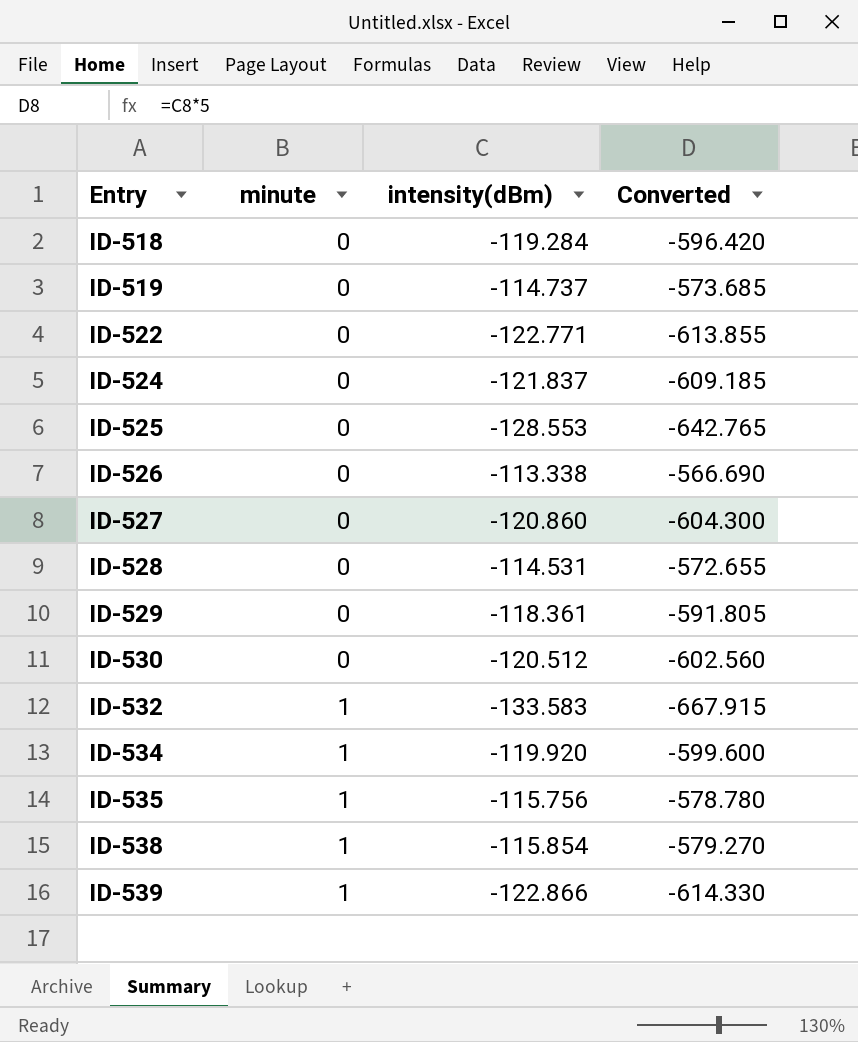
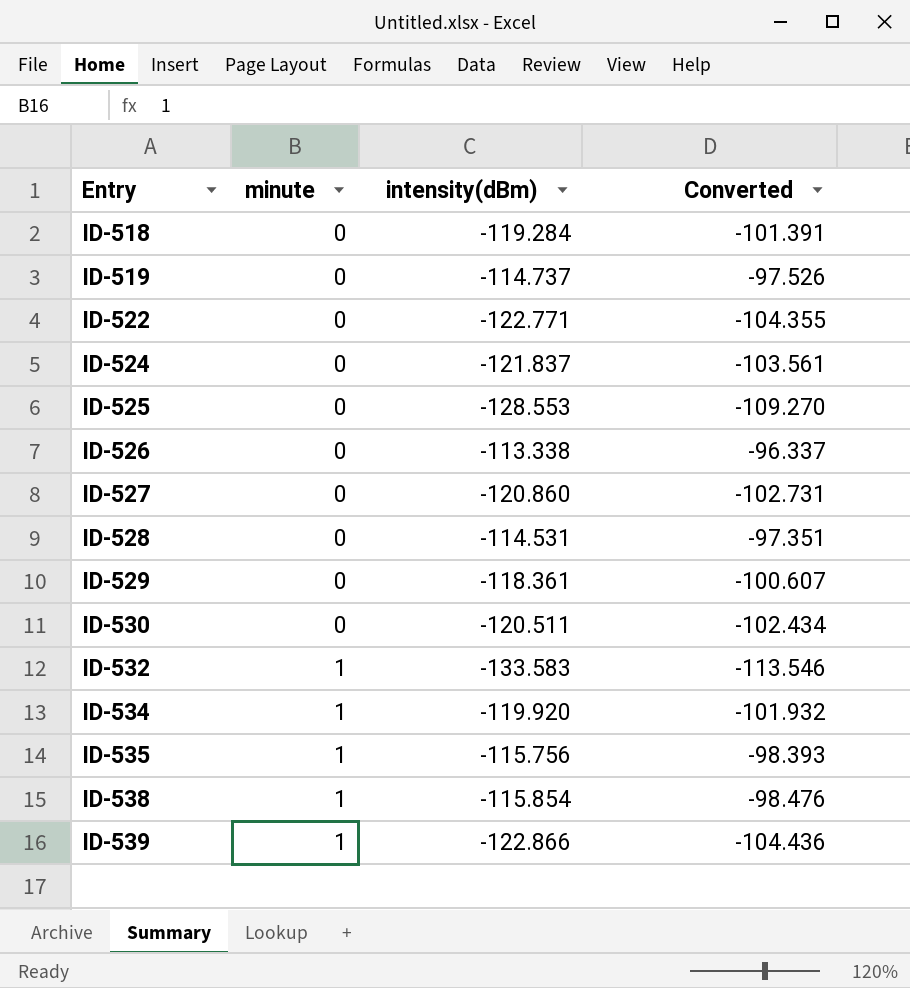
column Converted | formula: [intensity(dBm)] * 5 -> [intensity(dBm)] * 0.85
ID-530 | intensity(dBm): -120.512 -> -120.511

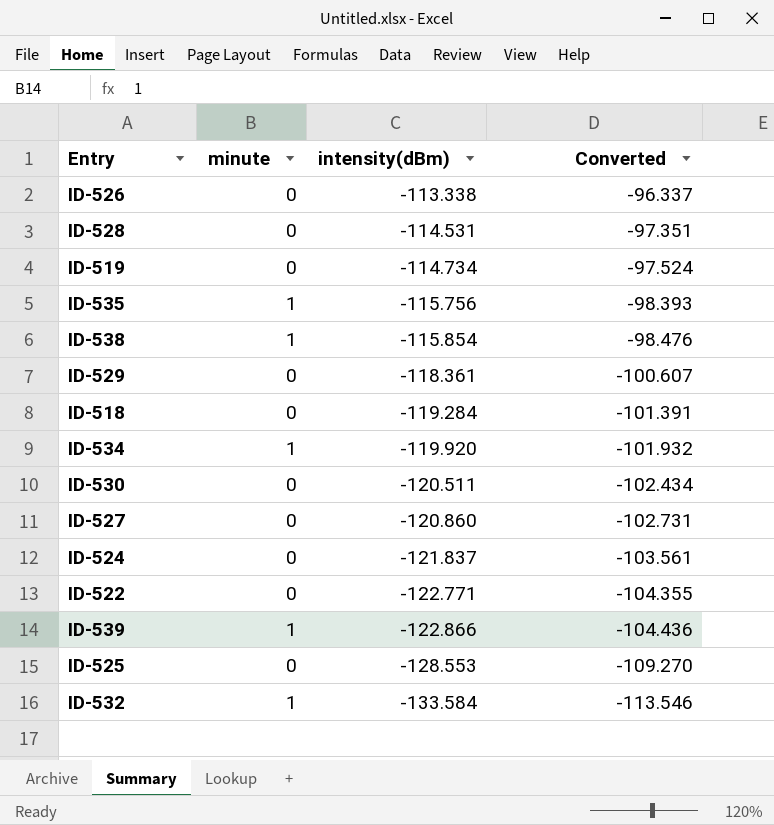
row order: Entry ascending -> intensity(dBm) descending
ID-519 | intensity(dBm): -114.737 -> -114.734
ID-519 | Converted: -97.526 -> -97.524
ID-532 | intensity(dBm): -133.583 -> -133.584

